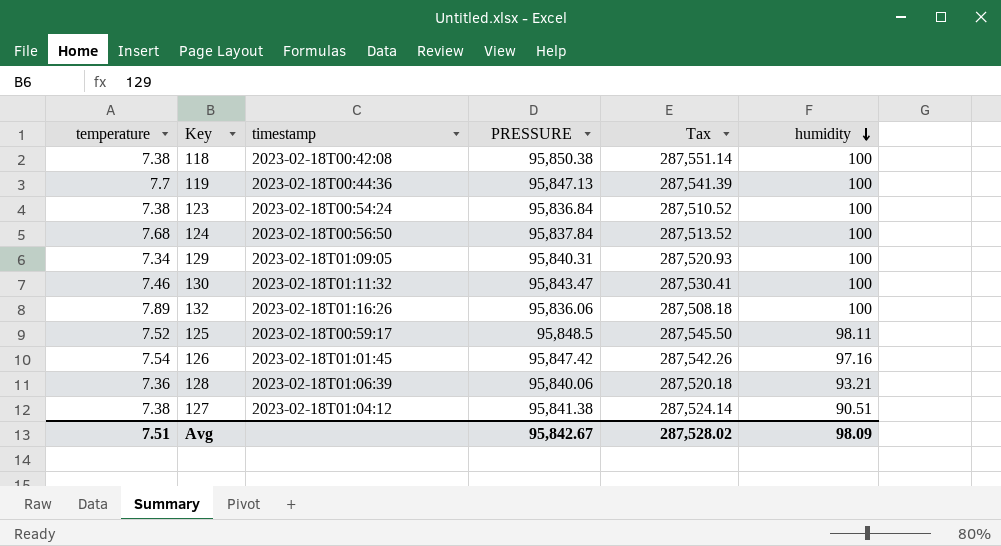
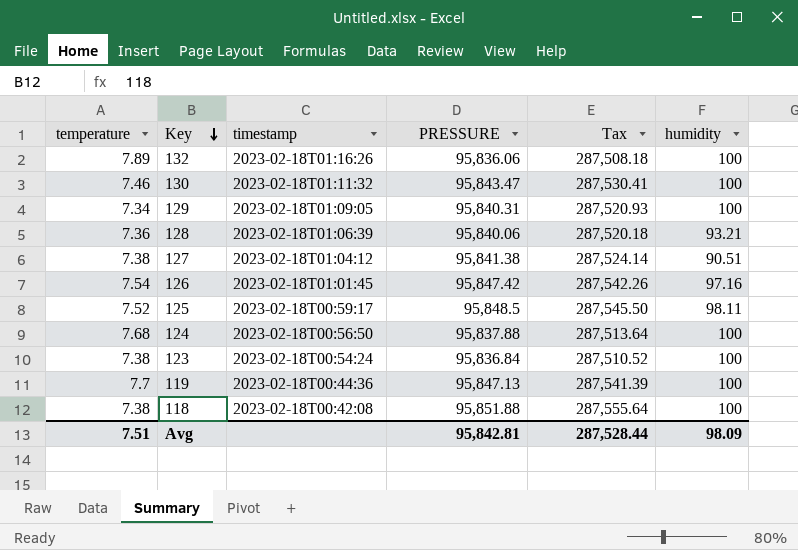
row order: humidity descending -> Key descending
124 | PRESSURE: 95,837.84 -> 95,837.88
124 | Tax: 287,513.52 -> 287,513.64
118 | PRESSURE: 95,850.38 -> 95,851.88
118 | Tax: 287,551.14 -> 287,555.64
Avg | PRESSURE: 95,842.67 -> 95,842.81
Avg | Tax: 287,528.02 -> 287,528.44

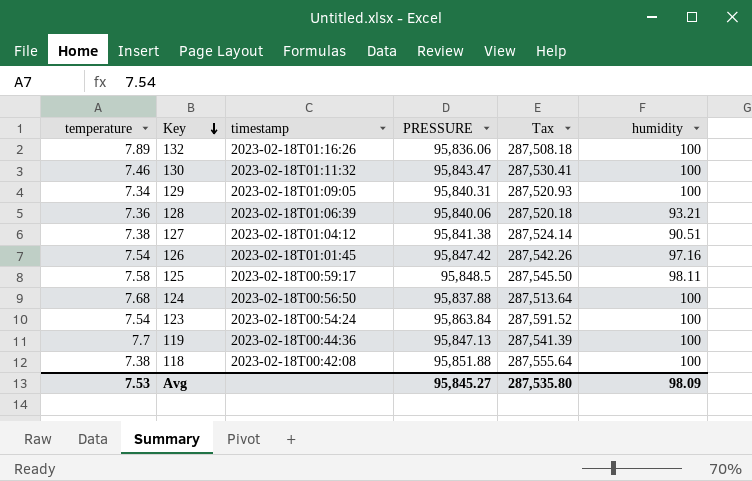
125 | temperature: 7.52 -> 7.58
123 | temperature: 7.38 -> 7.54
123 | PRESSURE: 95,836.84 -> 95,863.84
123 | Tax: 287,510.52 -> 287,591.52
Avg | temperature: 7.51 -> 7.53
Avg | PRESSURE: 95,842.81 -> 95,845.27
Avg | Tax: 287,528.44 -> 287,535.80

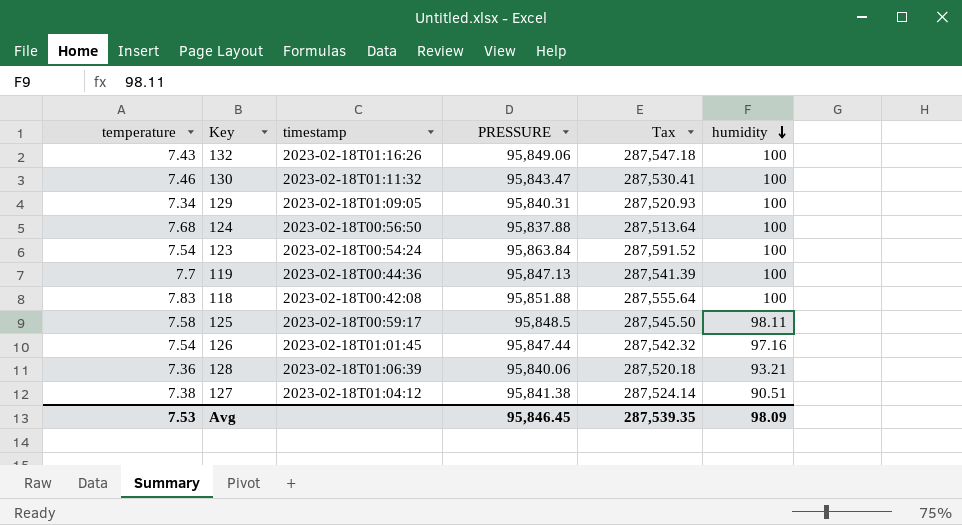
row order: Key descending -> humidity descending
132 | temperature: 7.89 -> 7.43
132 | PRESSURE: 95,836.06 -> 95,849.06
132 | Tax: 287,508.18 -> 287,547.18
118 | temperature: 7.38 -> 7.83
126 | PRESSURE: 95,847.42 -> 95,847.44
126 | Tax: 287,542.26 -> 287,542.32
Avg | PRESSURE: 95,845.27 -> 95,846.45
Avg | Tax: 287,535.80 -> 287,539.35

